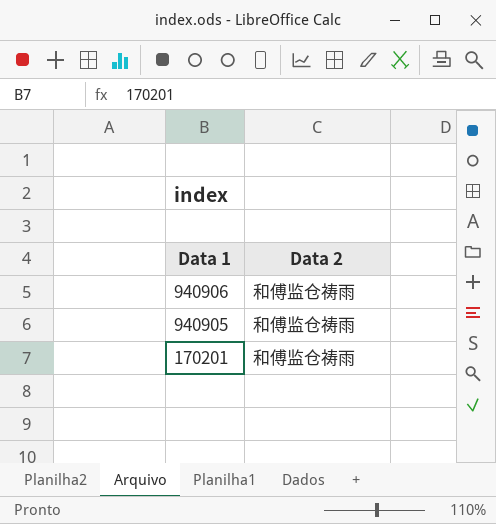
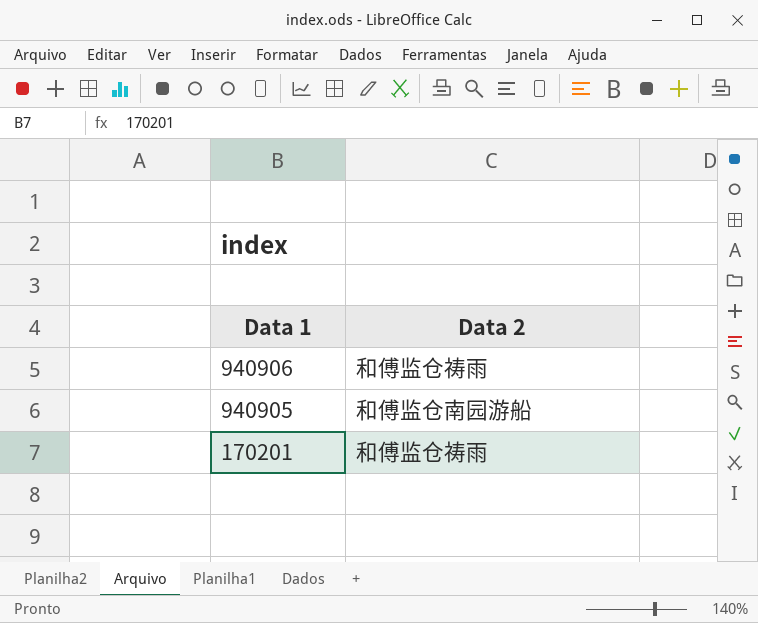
940905 | Data 2: 和傅监仓祷雨 -> 和傅监仓南园游船

